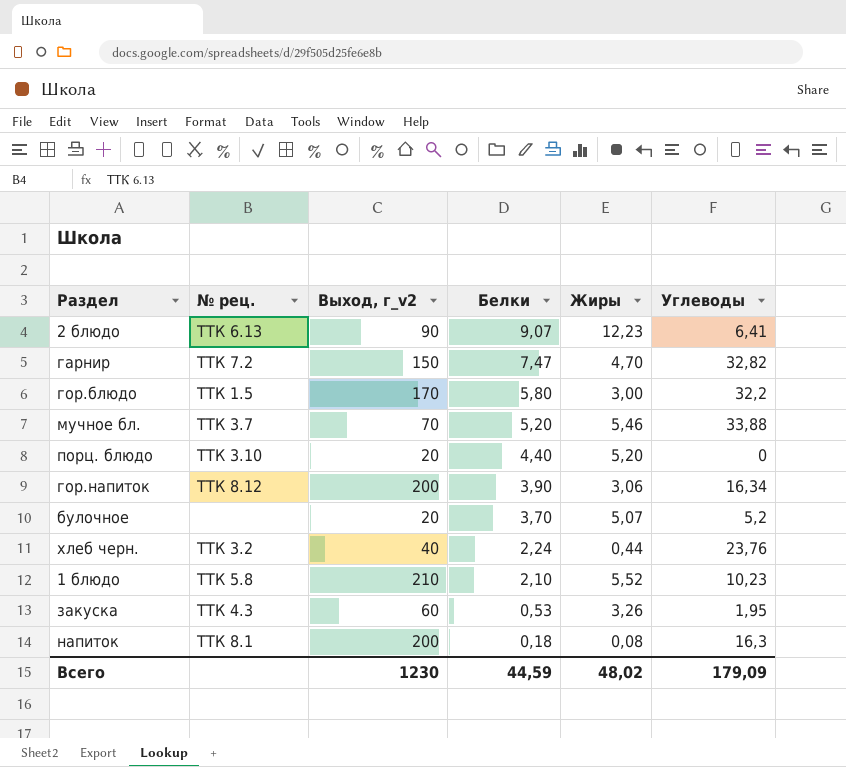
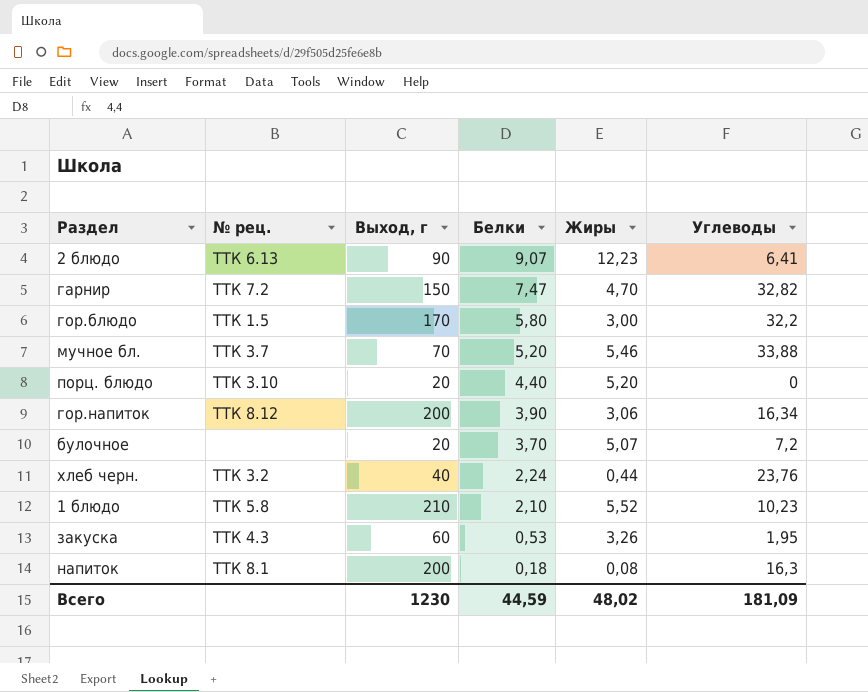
column name: Выход, г_v2 -> Выход, г
булочное | Углеводы: 5,2 -> 7,2
Всего | Углеводы: 179,09 -> 181,09

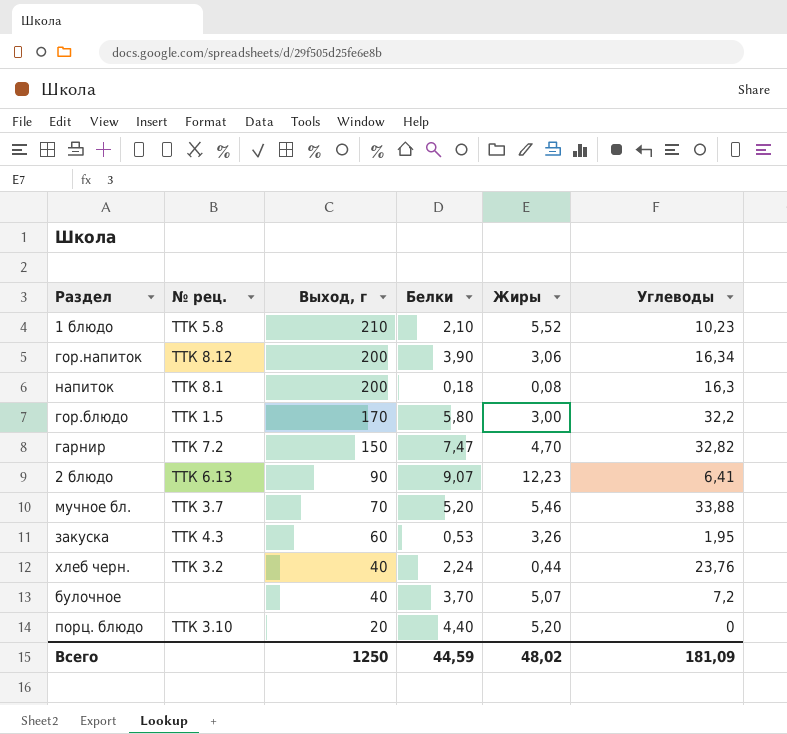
row order: Белки descending -> Выход, г descending
булочное | Выход, г: 20 -> 40
Всего | Выход, г: 1230 -> 1250

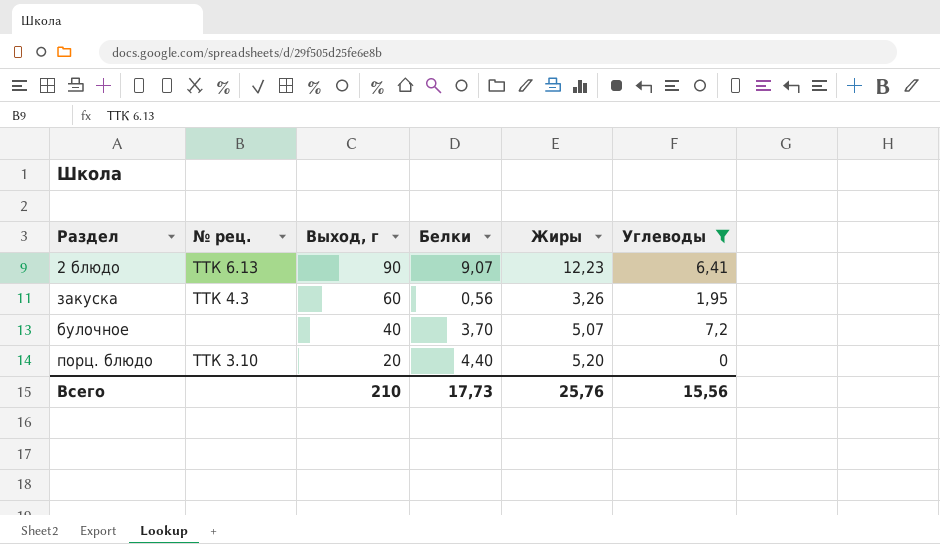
filter: none -> Углеводы <= 7,2
закуска | Белки: 0,53 -> 0,56
Всего | Выход, г: 1250 -> 210
Всего | Белки: 44,59 -> 17,73
Всего | Жиры: 48,02 -> 25,76
Всего | Углеводы: 181,09 -> 15,56

